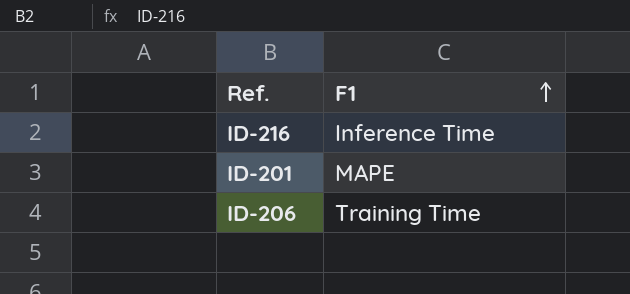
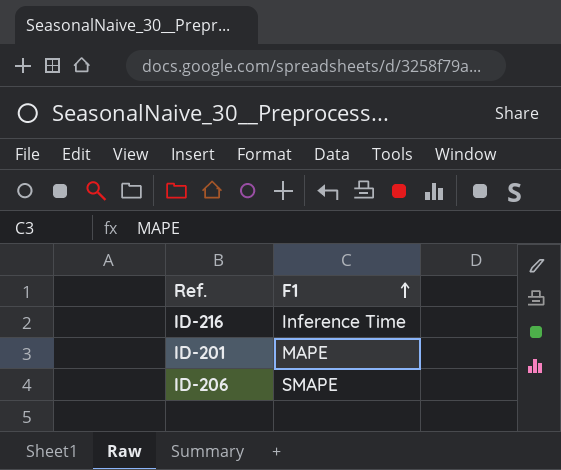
ID-206 | F1: Training Time -> SMAPE

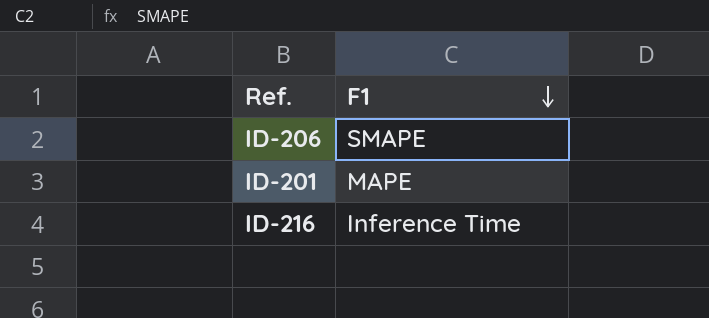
row order: F1 ascending -> F1 descending

